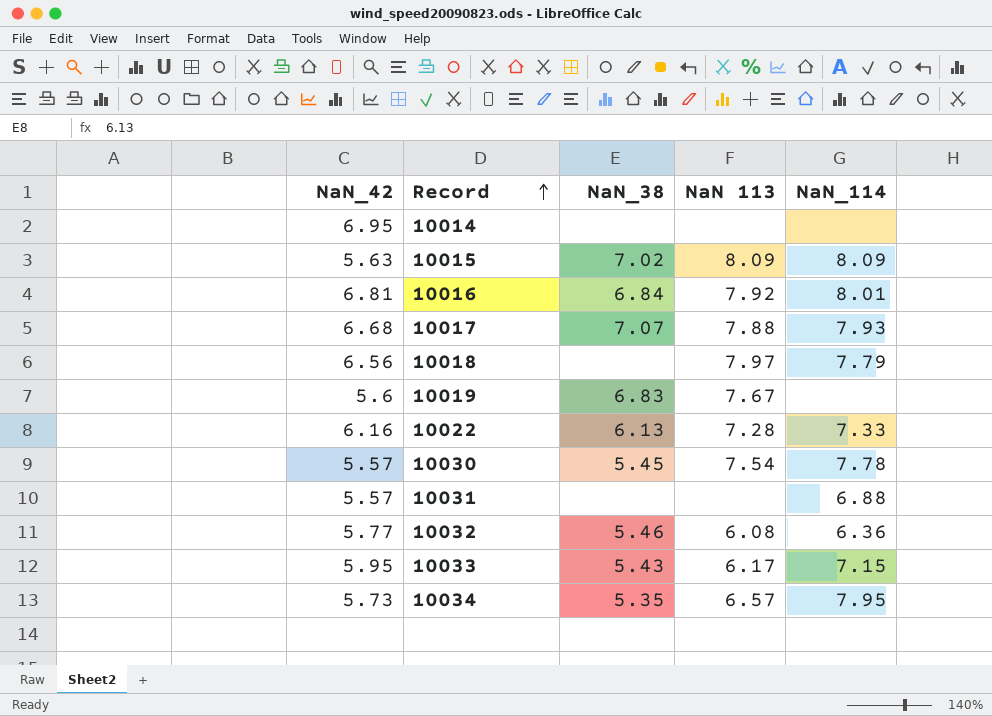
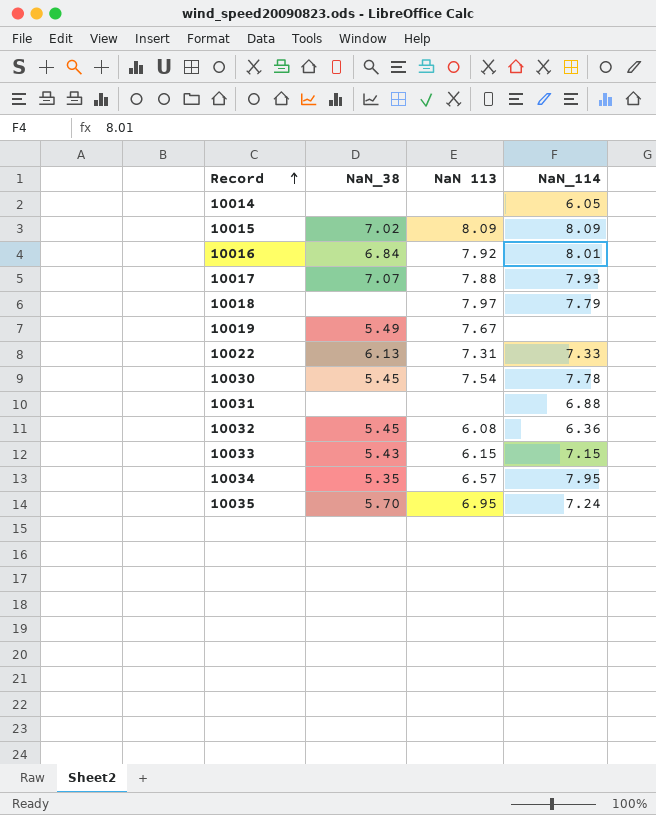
column NaN_42 | position: 1 -> none
10014 | NaN_114: none -> 6.05
10019 | NaN_38: 6.83 -> 5.49
10022 | NaN 113: 7.28 -> 7.31
10032 | NaN_38: 5.46 -> 5.45
10033 | NaN 113: 6.17 -> 6.15
row 10035: none -> 5.70 | 6.95 | 7.24

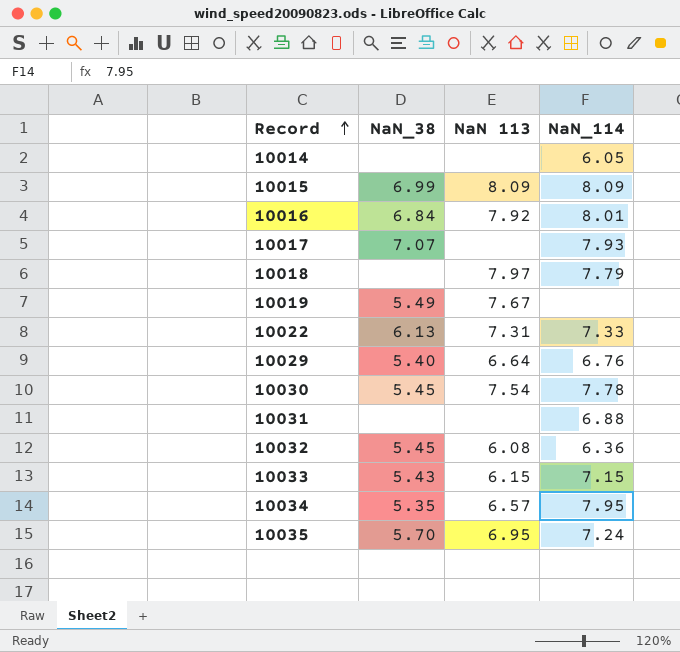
10015 | NaN_38: 7.02 -> 6.99
10017 | NaN 113: 7.88 -> none
row 10029: none -> 5.40 | 6.64 | 6.76

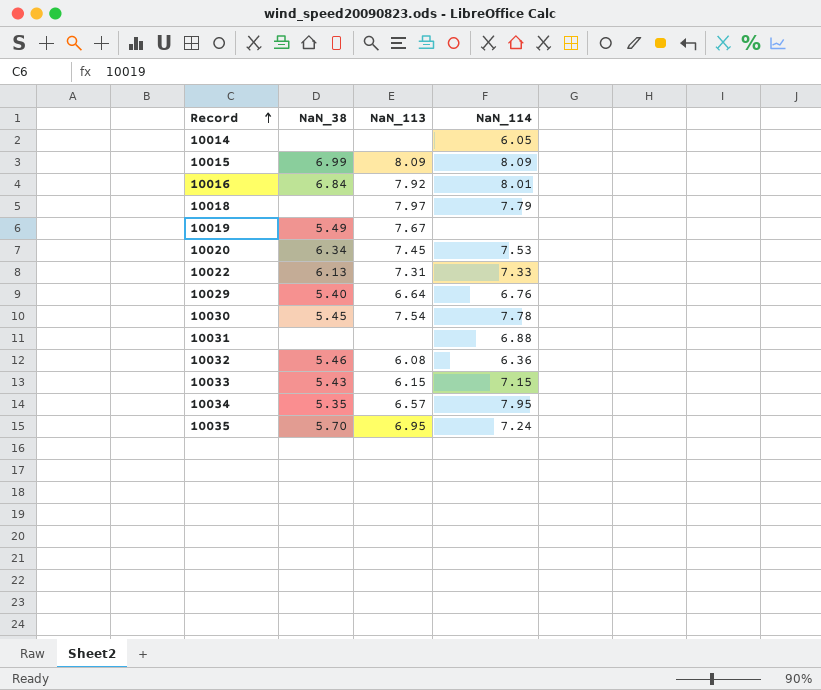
column name: NaN 113 -> NaN_113
row 10017: 7.07 | none | 7.93 -> none
row 10020: none -> 6.34 | 7.45 | 7.53
10032 | NaN_38: 5.45 -> 5.46

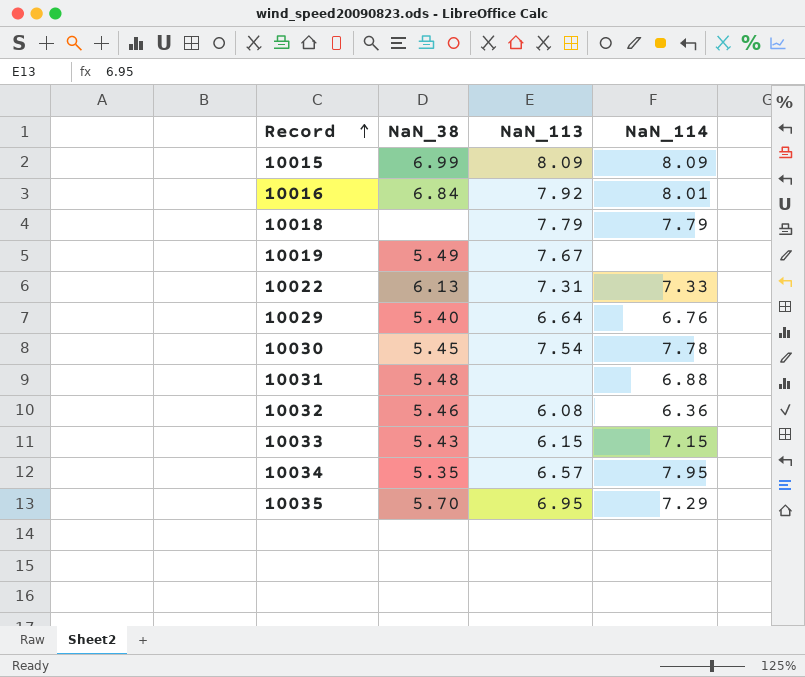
row 10014: none | none | 6.05 -> none
row 10020: 6.34 | 7.45 | 7.53 -> none
10018 | NaN_113: 7.97 -> 7.79
10031 | NaN_38: none -> 5.48
10035 | NaN_114: 7.24 -> 7.29

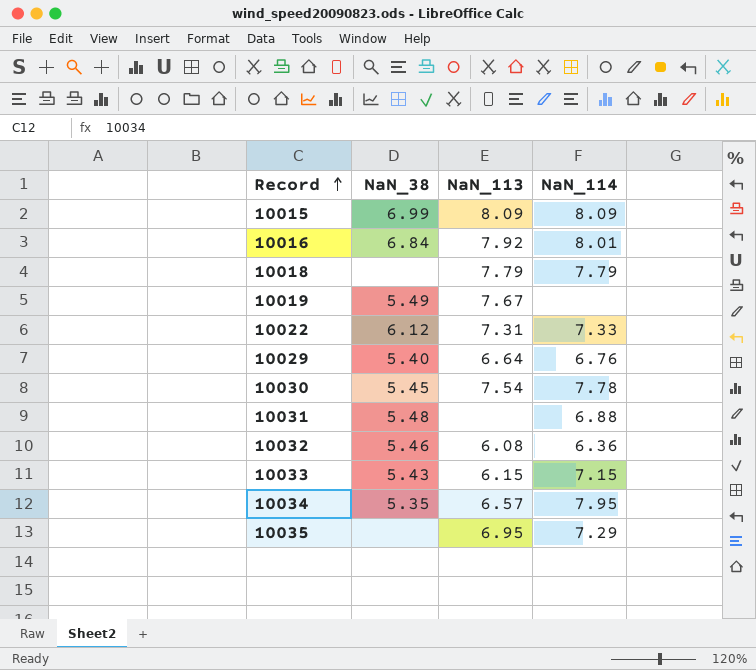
10022 | NaN_38: 6.13 -> 6.12
10035 | NaN_38: 5.70 -> none

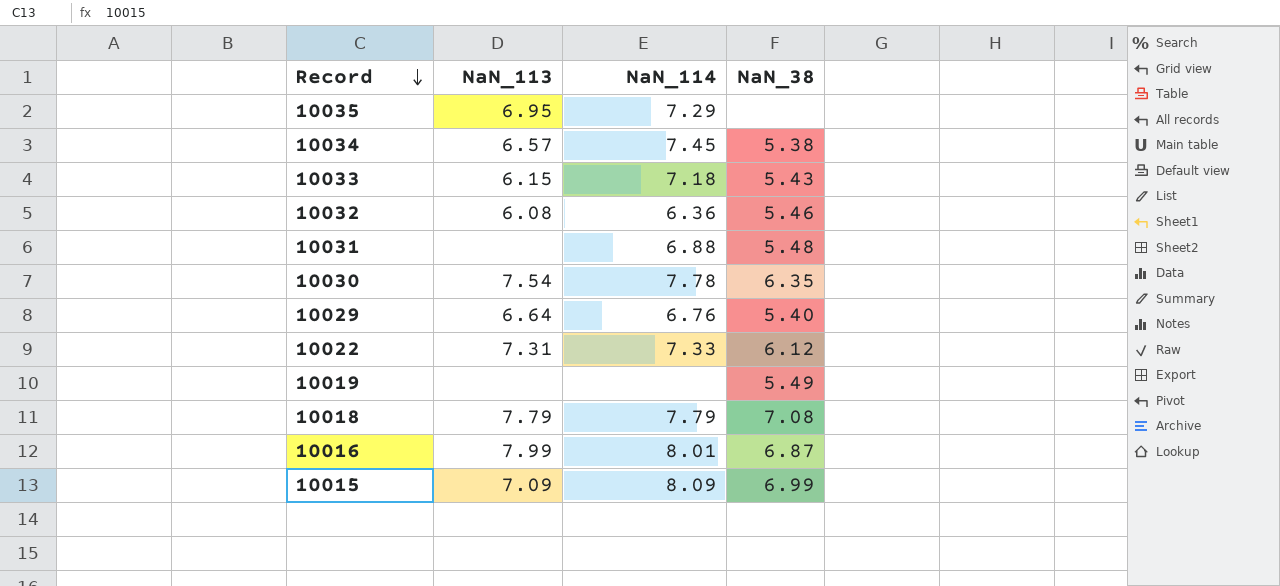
row order: Record ascending -> Record descending
column NaN_38 | position: 2 -> 4
10034 | NaN_114: 7.95 -> 7.45
10034 | NaN_38: 5.35 -> 5.38
10033 | NaN_114: 7.15 -> 7.18
10030 | NaN_38: 5.45 -> 6.35
10019 | NaN_113: 7.67 -> none
10018 | NaN_38: none -> 7.08
10016 | NaN_113: 7.92 -> 7.99
10016 | NaN_38: 6.84 -> 6.87
10015 | NaN_113: 8.09 -> 7.09

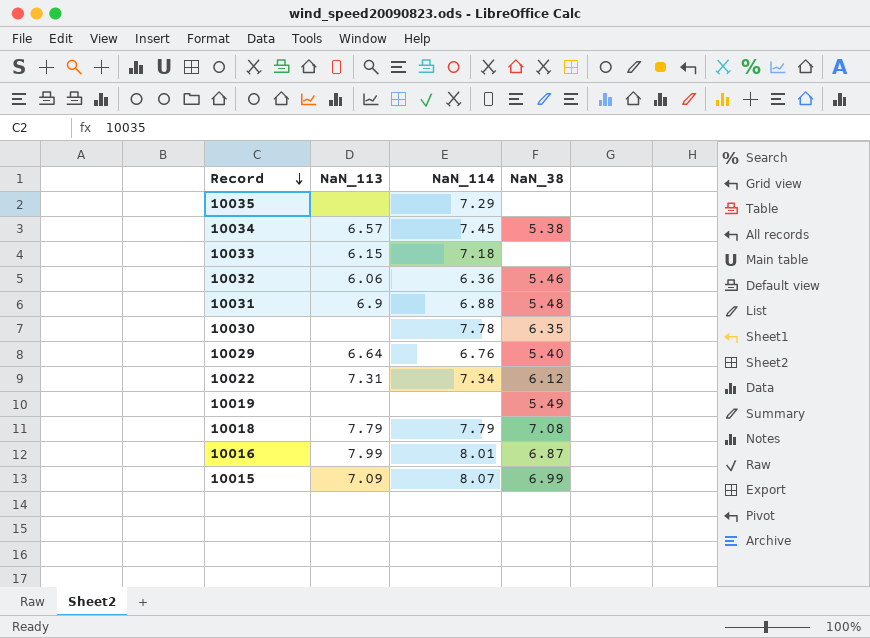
10035 | NaN_113: 6.95 -> none
10033 | NaN_38: 5.43 -> none
10032 | NaN_113: 6.08 -> 6.06
10031 | NaN_113: none -> 6.9
10030 | NaN_113: 7.54 -> none
10022 | NaN_114: 7.33 -> 7.34
10015 | NaN_114: 8.09 -> 8.07

